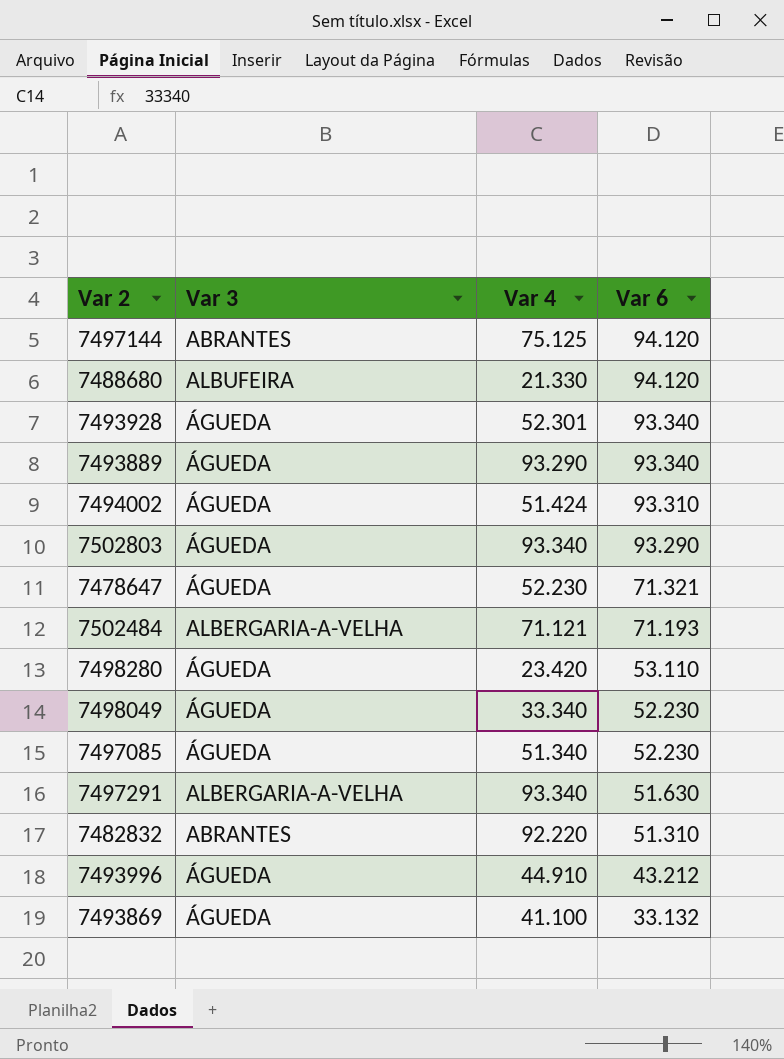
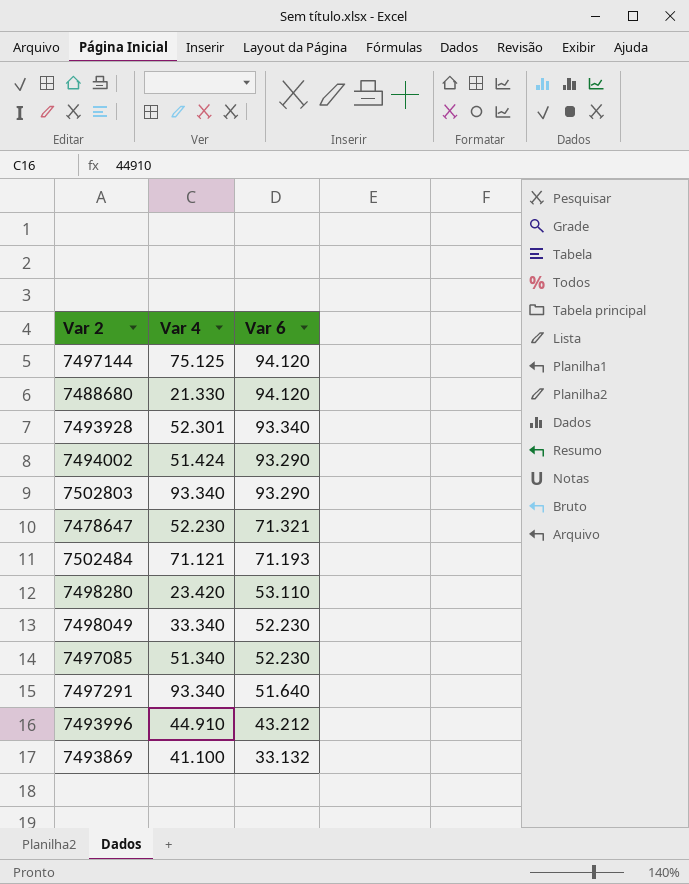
column Var 3 | position: 2 -> none
row 7493889: ÁGUEDA | 93.290 | 93.340 -> none
row 7482832: ABRANTES | 92.220 | 51.310 -> none
7494002 | Var 6: 93.310 -> 93.290
7497291 | Var 6: 51.630 -> 51.640

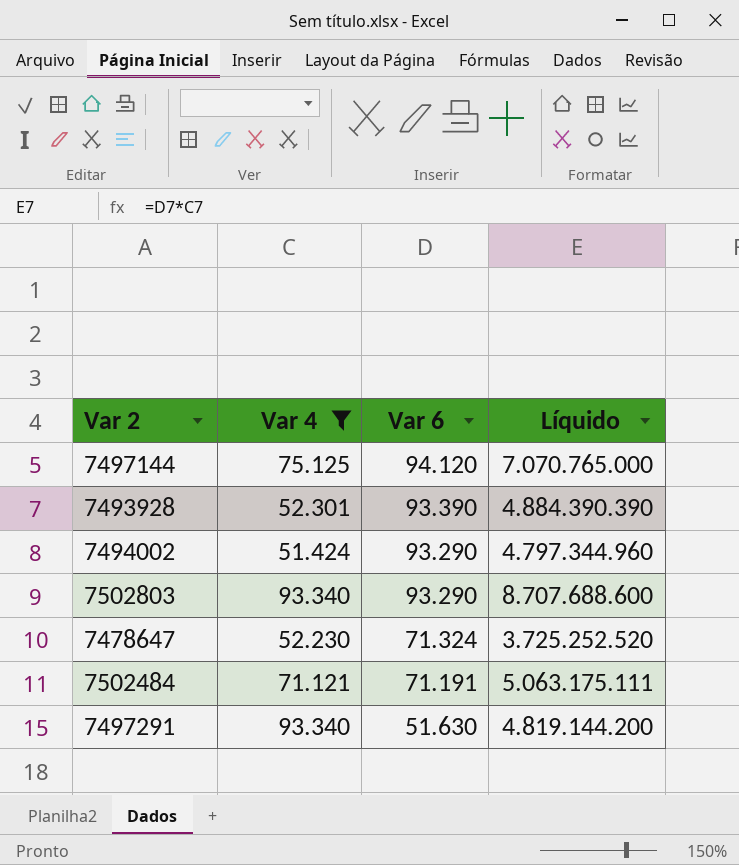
filter: none -> Var 4 >= 51.424
column Líquido | formula: none -> [Var 4] * [Var 6]
7493928 | Var 6: 93.340 -> 93.390
7478647 | Var 6: 71.321 -> 71.324
7502484 | Var 6: 71.193 -> 71.191
7497291 | Var 6: 51.640 -> 51.630

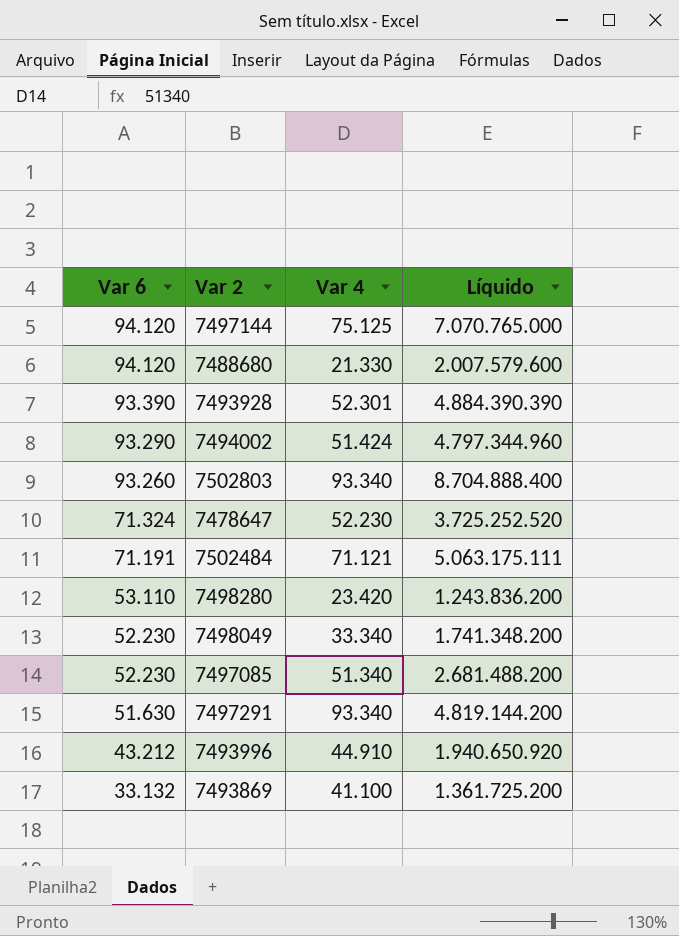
filter: Var 4 >= 51.424 -> none
column Var 6 | position: 3 -> 1
7502803 | Var 6: 93.290 -> 93.260
7502803 | Líquido: 8.707.688.600 -> 8.704.888.400

